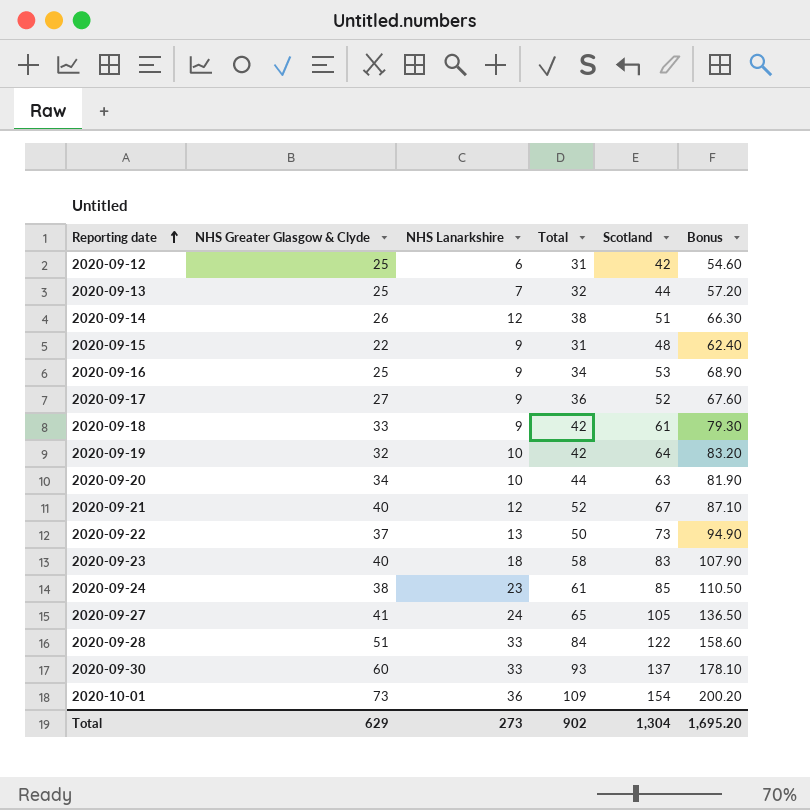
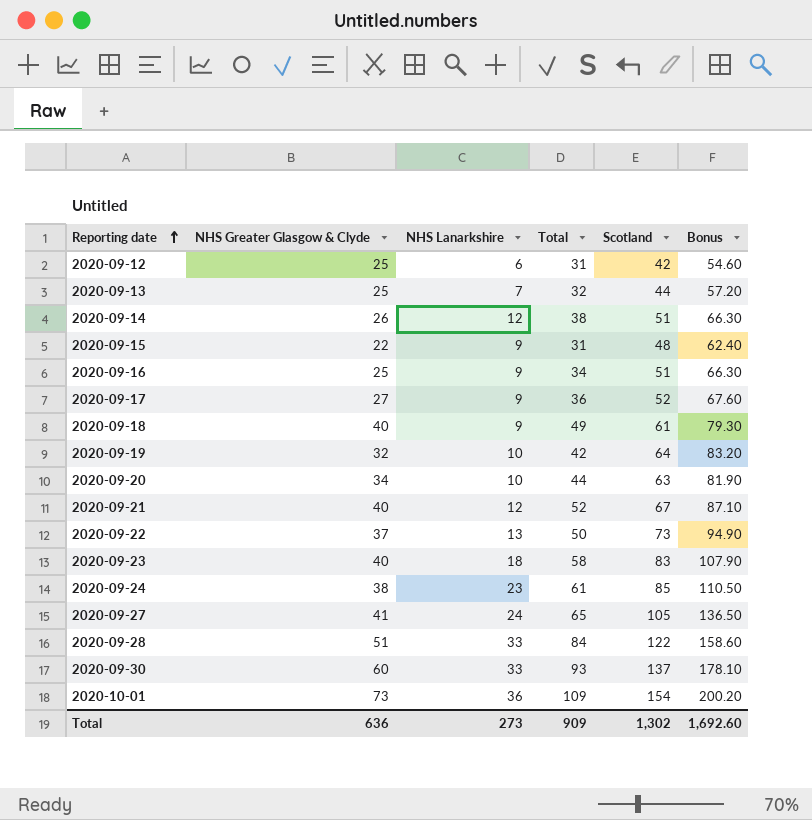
2020-09-16 | Scotland: 53 -> 51
2020-09-16 | Bonus: 68.90 -> 66.30
2020-09-18 | NHS Greater Glasgow & Clyde: 33 -> 40
2020-09-18 | Total: 42 -> 49
Total | NHS Greater Glasgow & Clyde: 629 -> 636
Total | Total: 902 -> 909
Total | Scotland: 1,304 -> 1,302
Total | Bonus: 1,695.20 -> 1,692.60

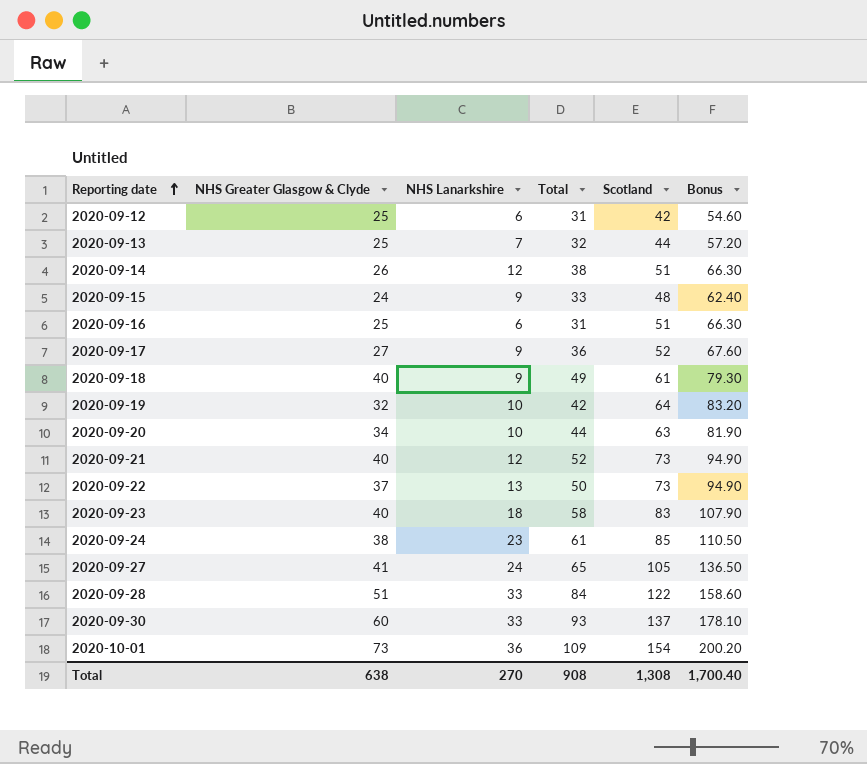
2020-09-15 | NHS Greater Glasgow & Clyde: 22 -> 24
2020-09-15 | Total: 31 -> 33
2020-09-16 | NHS Lanarkshire: 9 -> 6
2020-09-16 | Total: 34 -> 31
2020-09-21 | Scotland: 67 -> 73
2020-09-21 | Bonus: 87.10 -> 94.90
Total | NHS Greater Glasgow & Clyde: 636 -> 638
Total | NHS Lanarkshire: 273 -> 270
Total | Total: 909 -> 908
Total | Scotland: 1,302 -> 1,308
Total | Bonus: 1,692.60 -> 1,700.40

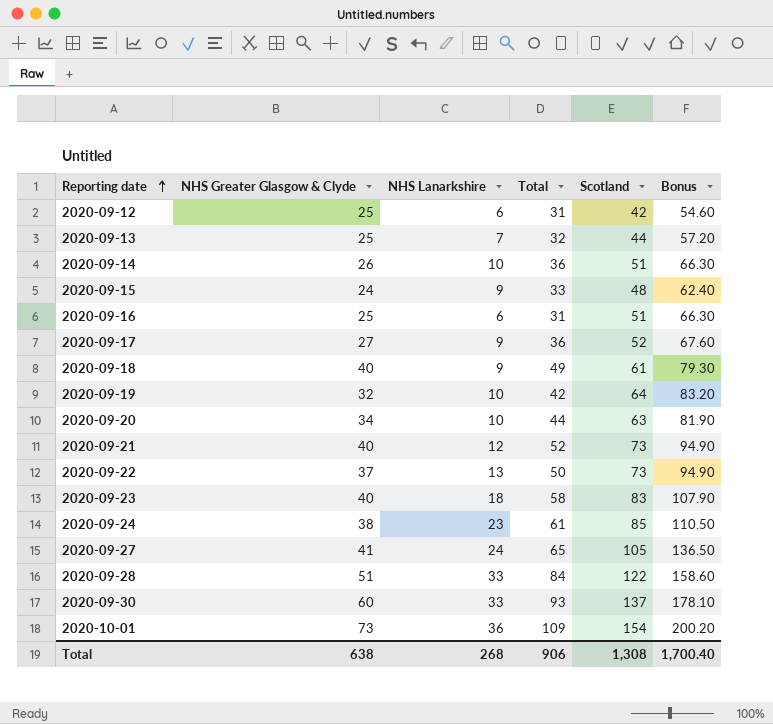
2020-09-14 | NHS Lanarkshire: 12 -> 10
2020-09-14 | Total: 38 -> 36
Total | NHS Lanarkshire: 270 -> 268
Total | Total: 908 -> 906

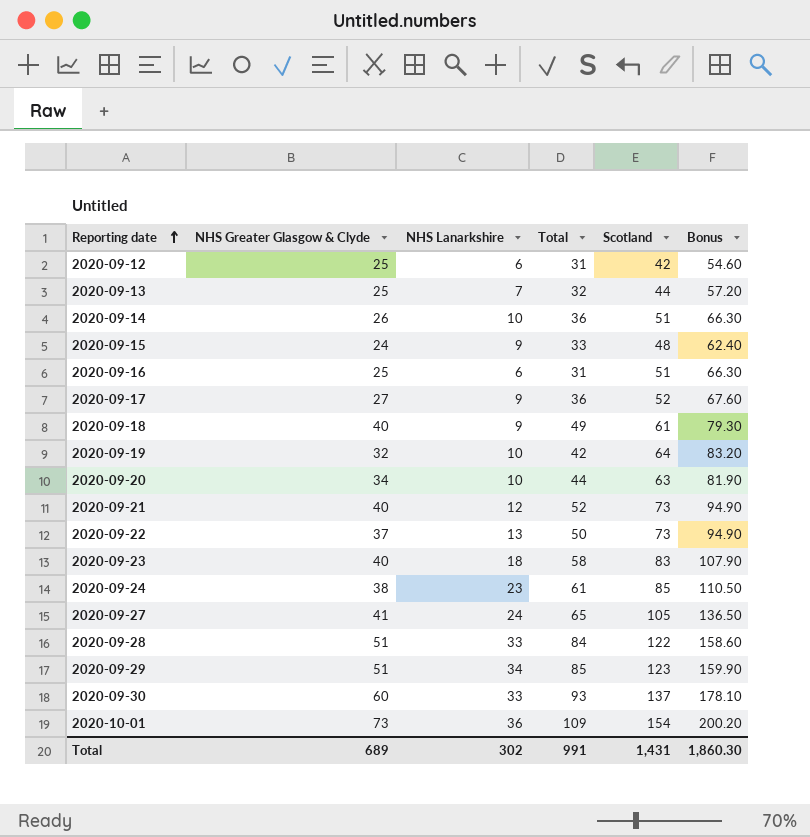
row 2020-09-29: none -> 51 | 34 | 85 | 123 | 159.90
Total | NHS Greater Glasgow & Clyde: 638 -> 689
Total | NHS Lanarkshire: 268 -> 302
Total | Total: 906 -> 991
Total | Scotland: 1,308 -> 1,431
Total | Bonus: 1,700.40 -> 1,860.30

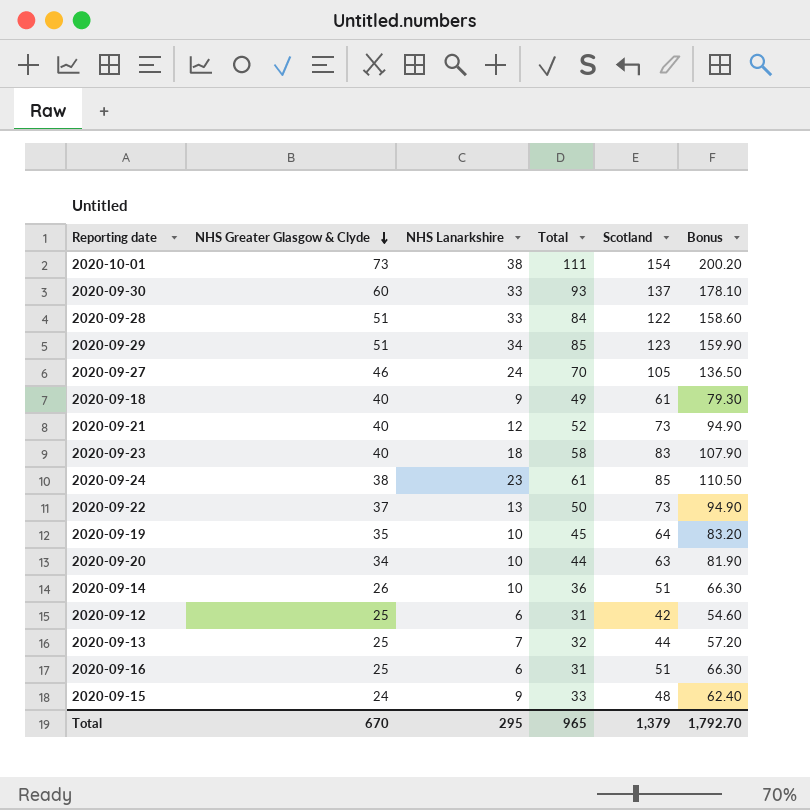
row order: Reporting date ascending -> NHS Greater Glasgow & Clyde descending
row 2020-09-17: 27 | 9 | 36 | 52 | 67.60 -> none
2020-10-01 | NHS Lanarkshire: 36 -> 38
2020-10-01 | Total: 109 -> 111
2020-09-27 | NHS Greater Glasgow & Clyde: 41 -> 46
2020-09-27 | Total: 65 -> 70
2020-09-19 | NHS Greater Glasgow & Clyde: 32 -> 35
2020-09-19 | Total: 42 -> 45
Total | NHS Greater Glasgow & Clyde: 689 -> 670
Total | NHS Lanarkshire: 302 -> 295
Total | Total: 991 -> 965
Total | Scotland: 1,431 -> 1,379
Total | Bonus: 1,860.30 -> 1,792.70

